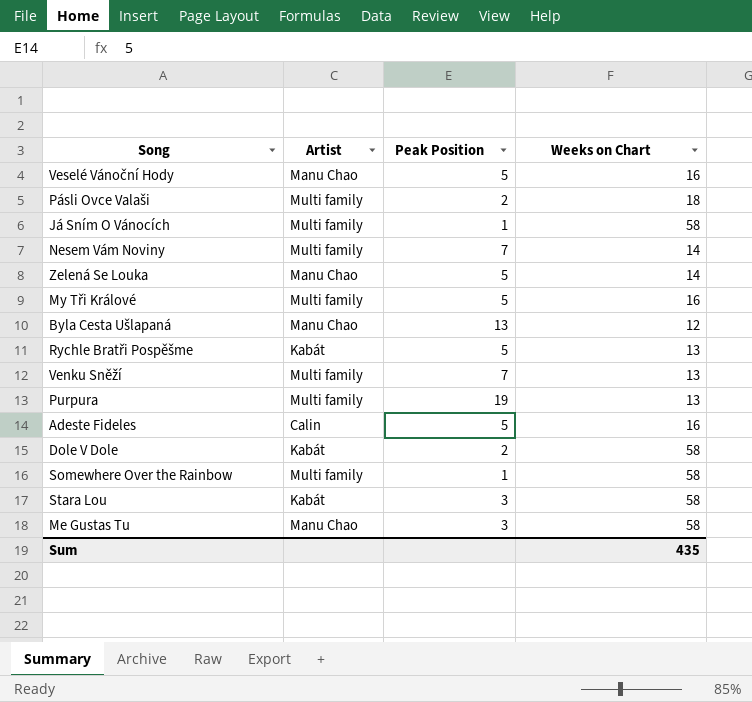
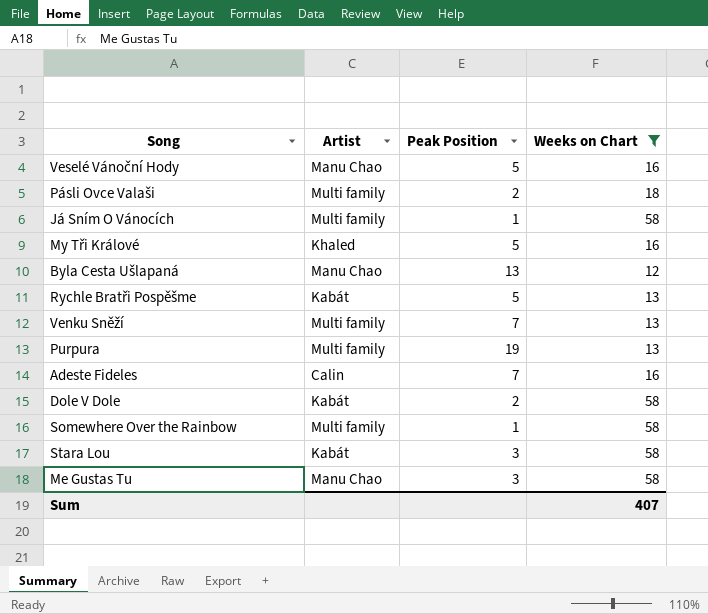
filter: none -> Weeks on Chart != 14
My Tři Králové | Artist: Multi family -> Khaled
Adeste Fideles | Peak Position: 5 -> 7
Sum | Weeks on Chart: 435 -> 407

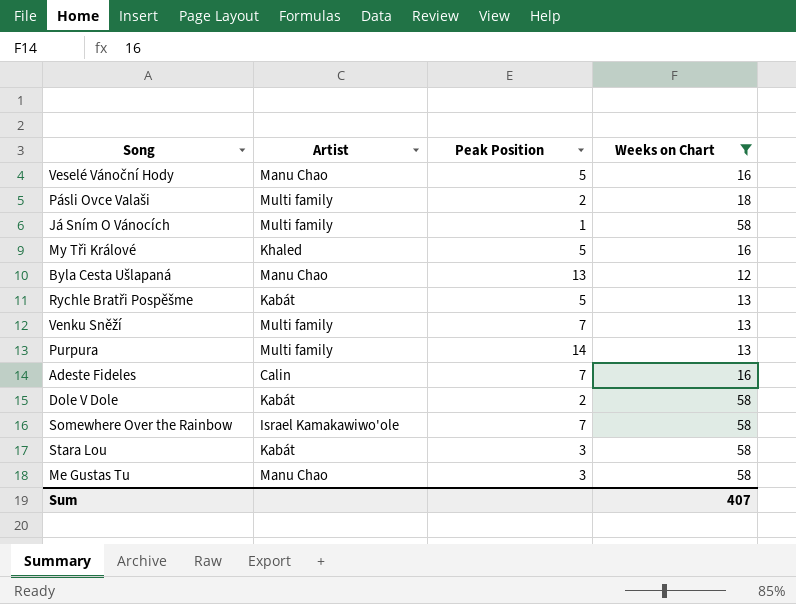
Purpura | Peak Position: 19 -> 14
Somewhere Over the Rainbow | Artist: Multi family -> Israel Kamakawiwo'ole
Somewhere Over the Rainbow | Peak Position: 1 -> 7

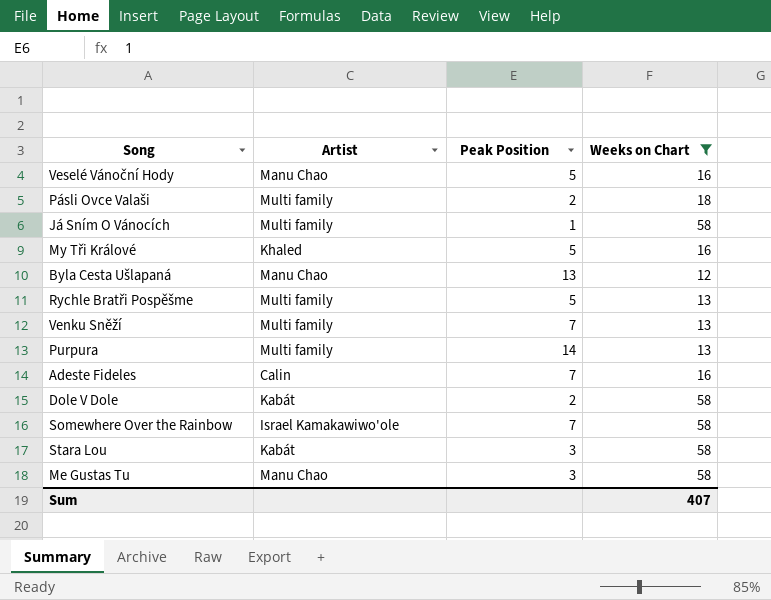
Rychle Bratři Pospěšme | Artist: Kabát -> Multi family

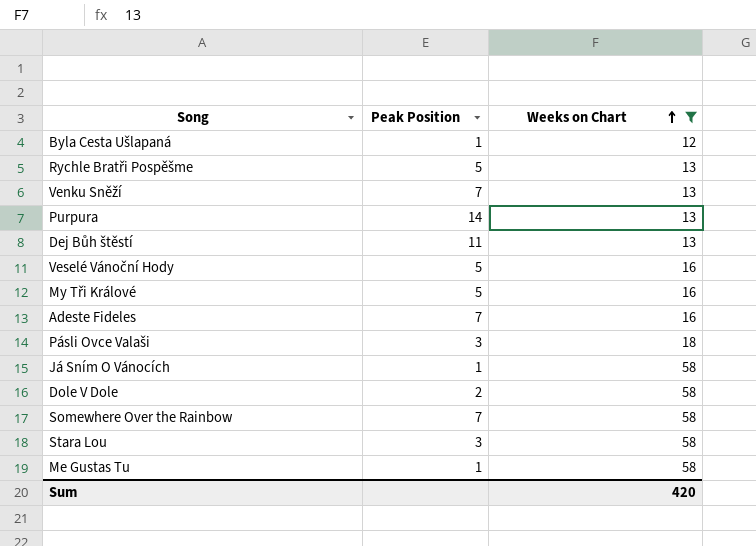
row order: none -> Weeks on Chart ascending
column Artist | position: 2 -> none
Byla Cesta Ušlapaná | Peak Position: 13 -> 1
row Dej Bůh štěstí: none -> 11 | 13
Pásli Ovce Valaši | Peak Position: 2 -> 3
Me Gustas Tu | Peak Position: 3 -> 1
Sum | Weeks on Chart: 407 -> 420

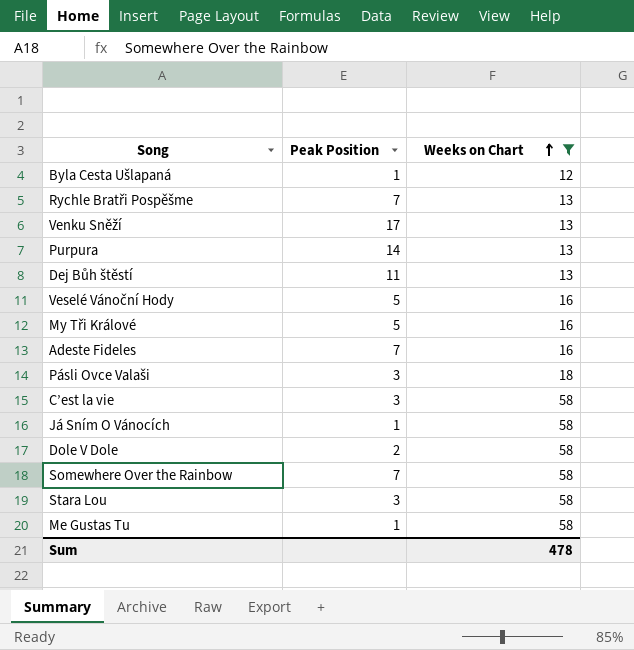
Rychle Bratři Pospěšme | Peak Position: 5 -> 7
Venku Sněží | Peak Position: 7 -> 17
row C’est la vie: none -> 3 | 58
Sum | Weeks on Chart: 420 -> 478

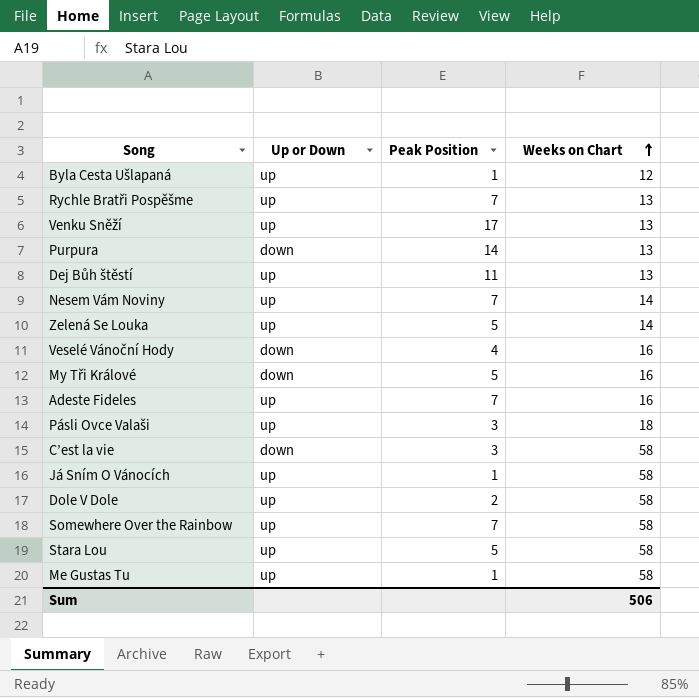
filter: Weeks on Chart != 14 -> none
column Up or Down | position: none -> 2
Veselé Vánoční Hody | Peak Position: 5 -> 4
Stara Lou | Peak Position: 3 -> 5
Sum | Weeks on Chart: 478 -> 506

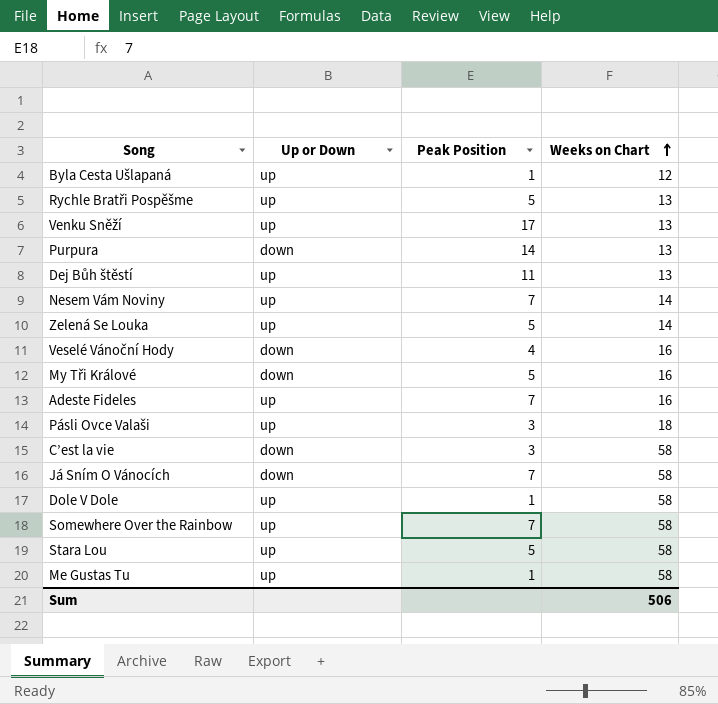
Rychle Bratři Pospěšme | Peak Position: 7 -> 5
Já Sním O Vánocích | Up or Down: up -> down
Já Sním O Vánocích | Peak Position: 1 -> 7
Dole V Dole | Peak Position: 2 -> 1

